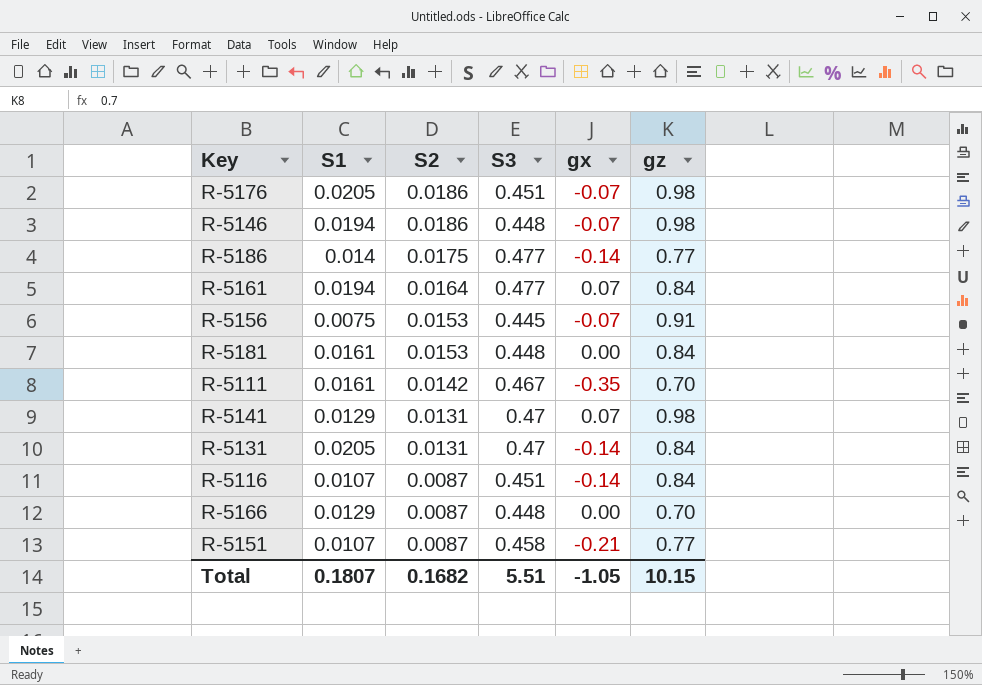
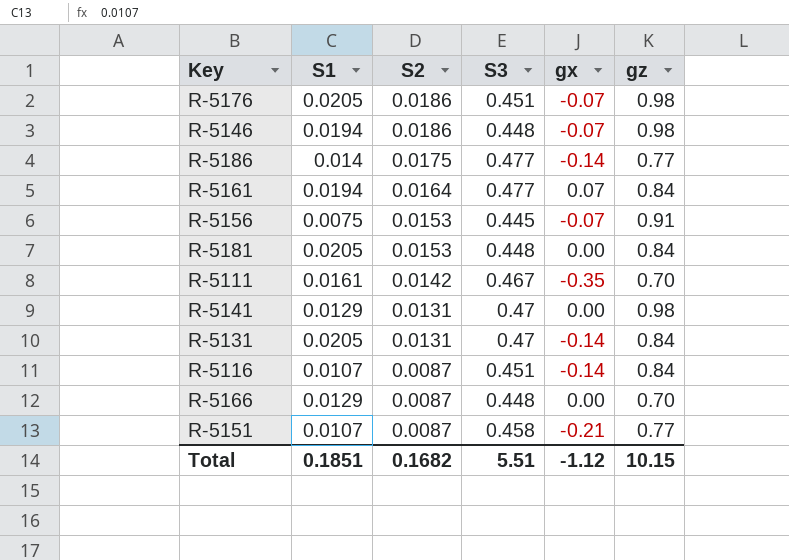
R-5181 | S1: 0.0161 -> 0.0205
R-5141 | gx: 0.07 -> 0.00
Total | S1: 0.1807 -> 0.1851
Total | gx: -1.05 -> -1.12

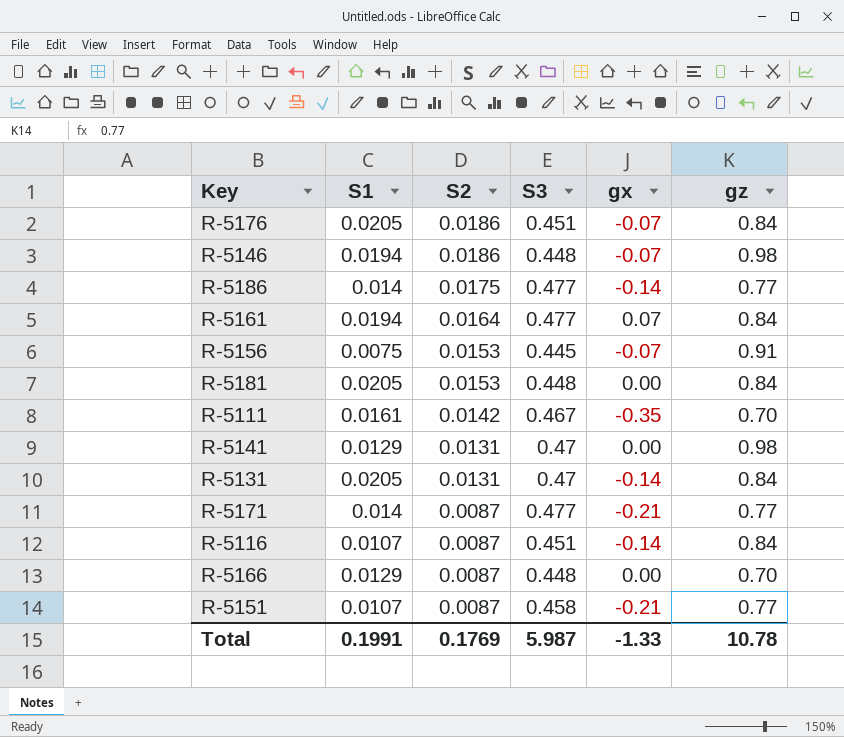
R-5176 | gz: 0.98 -> 0.84
row R-5171: none -> 0.014 | 0.0087 | 0.477 | -0.21 | 0.77
Total | S1: 0.1851 -> 0.1991
Total | S2: 0.1682 -> 0.1769
Total | S3: 5.51 -> 5.987
Total | gx: -1.12 -> -1.33
Total | gz: 10.15 -> 10.78

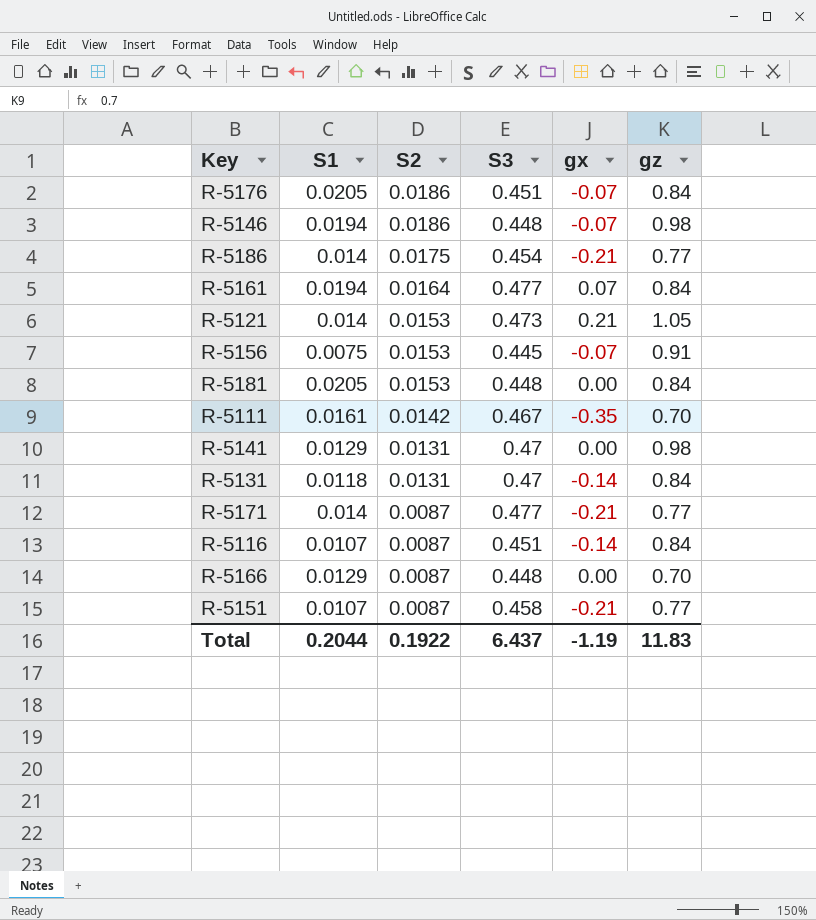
R-5186 | S3: 0.477 -> 0.454
R-5186 | gx: -0.14 -> -0.21
row R-5121: none -> 0.014 | 0.0153 | 0.473 | 0.21 | 1.05
R-5131 | S1: 0.0205 -> 0.0118
Total | S1: 0.1991 -> 0.2044
Total | S2: 0.1769 -> 0.1922
Total | S3: 5.987 -> 6.437
Total | gx: -1.33 -> -1.19
Total | gz: 10.78 -> 11.83

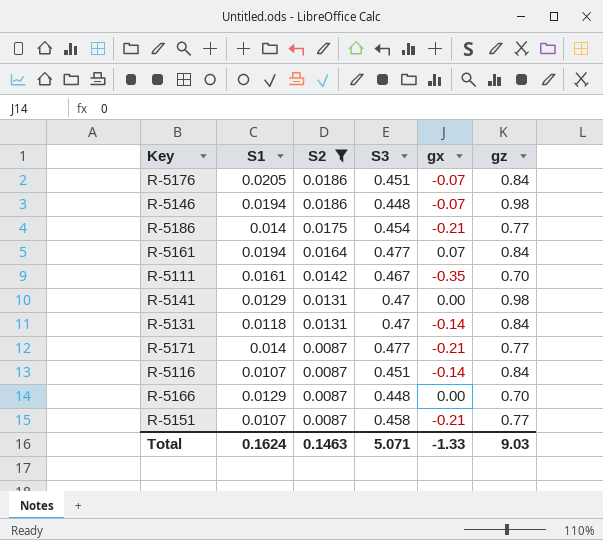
filter: none -> S2 != 0.0153
Total | S1: 0.2044 -> 0.1624
Total | S2: 0.1922 -> 0.1463
Total | S3: 6.437 -> 5.071
Total | gx: -1.19 -> -1.33
Total | gz: 11.83 -> 9.03

